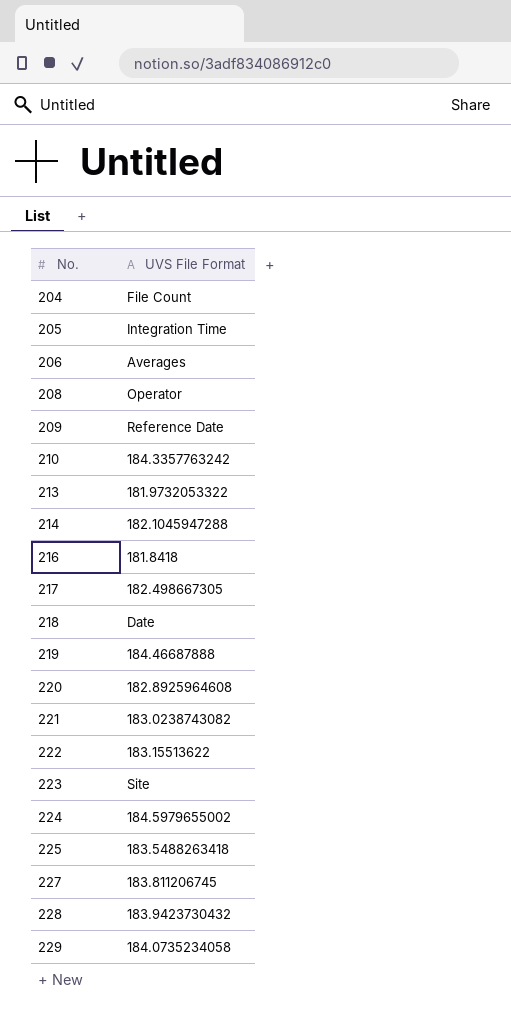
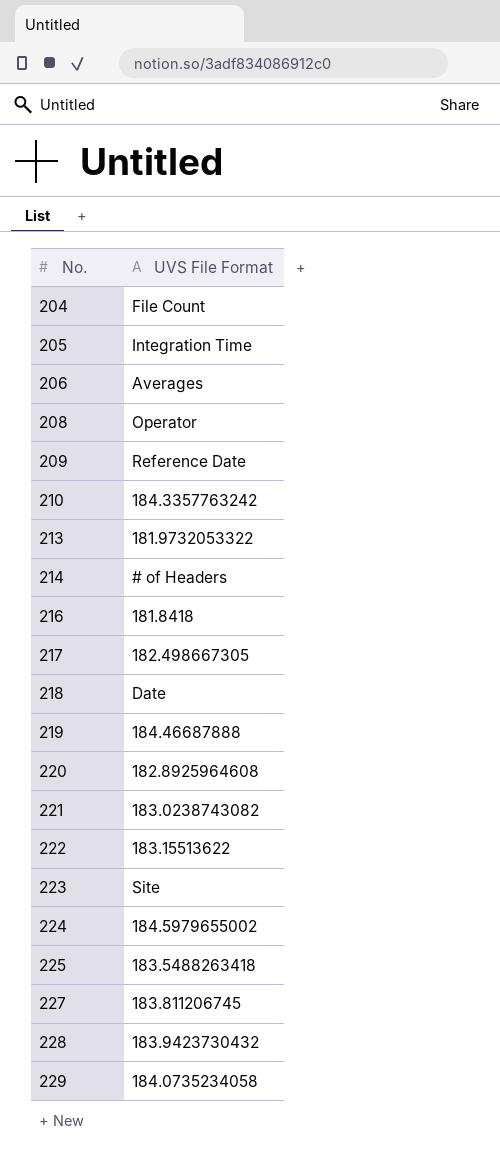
214 | UVS File Format: 182.1045947288 -> # of Headers

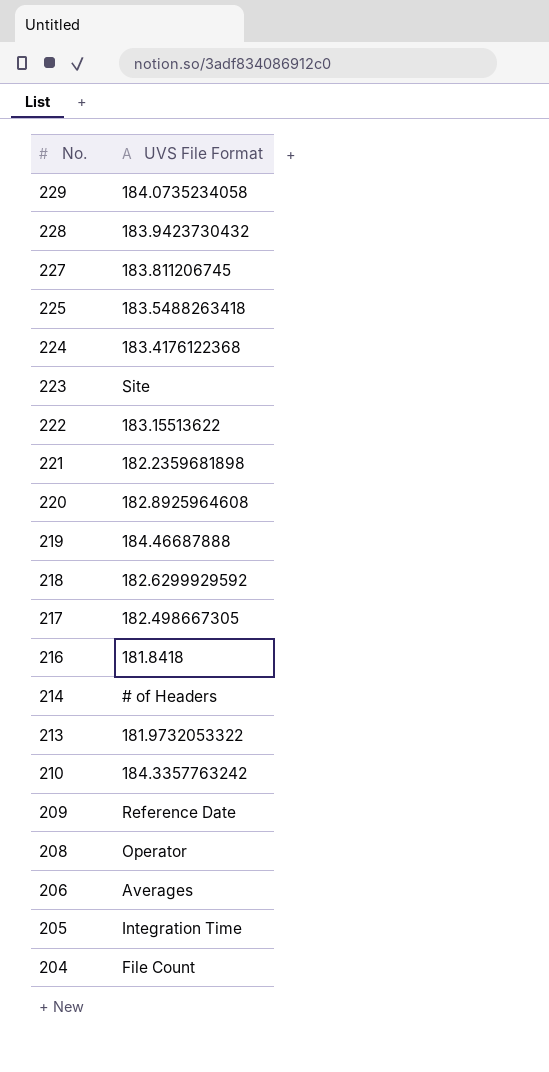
row order: No. ascending -> No. descending
224 | UVS File Format: 184.5979655002 -> 183.4176122368
221 | UVS File Format: 183.0238743082 -> 182.2359681898
218 | UVS File Format: Date -> 182.6299929592

